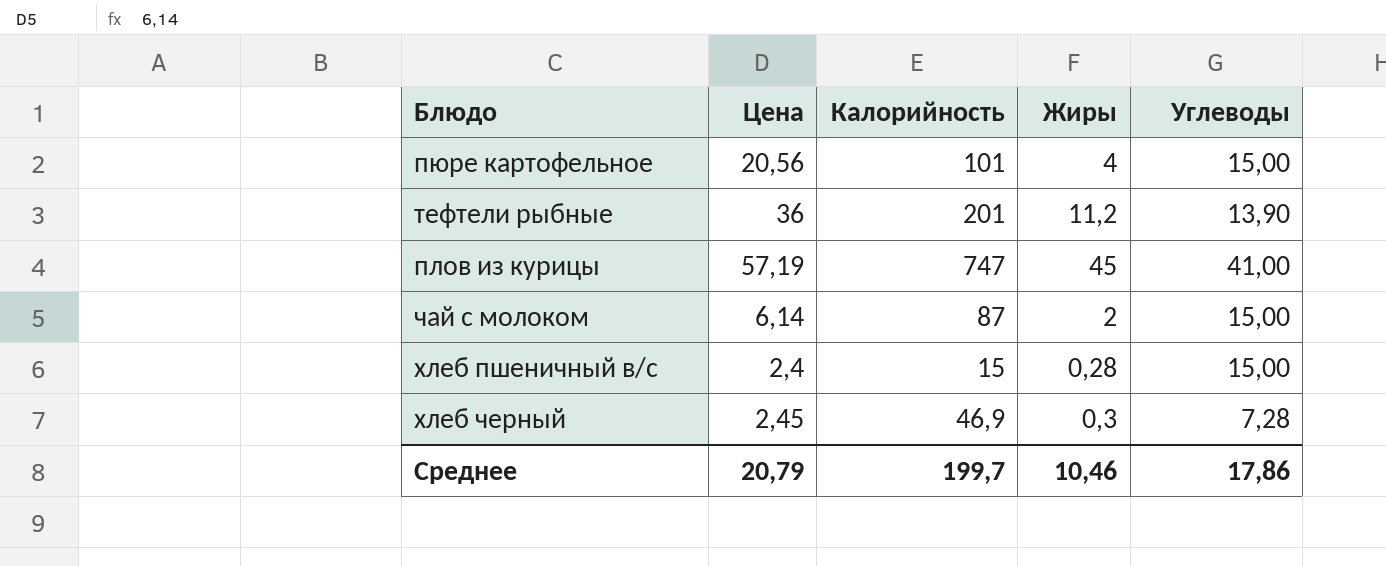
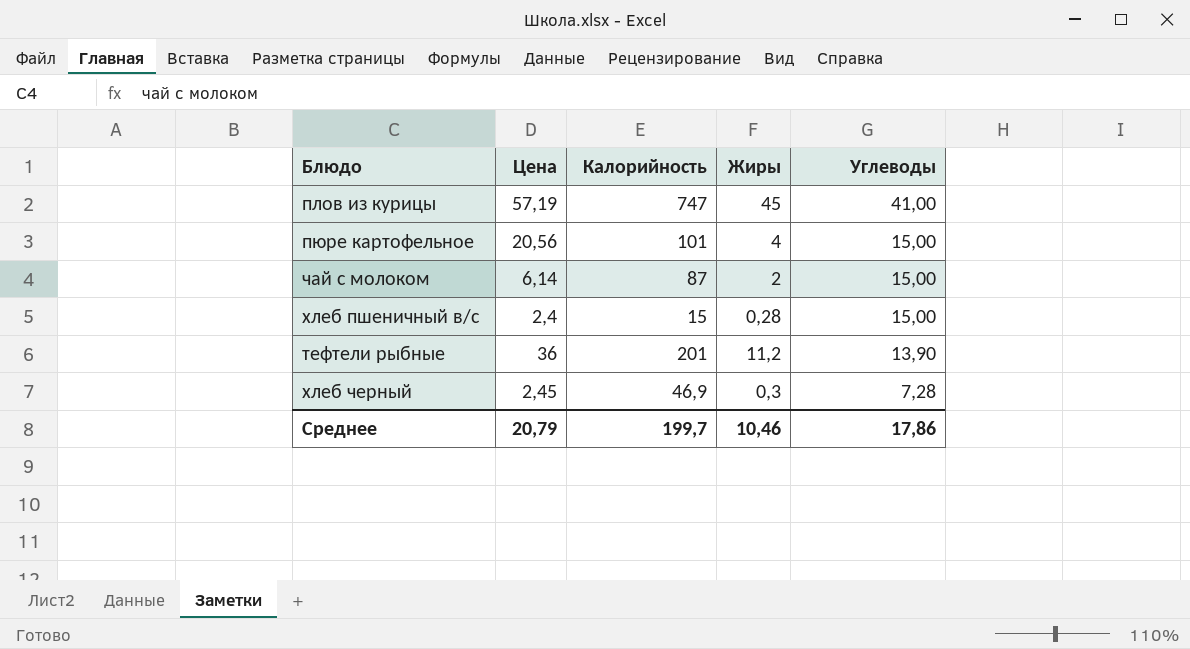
row order: none -> Углеводы descending

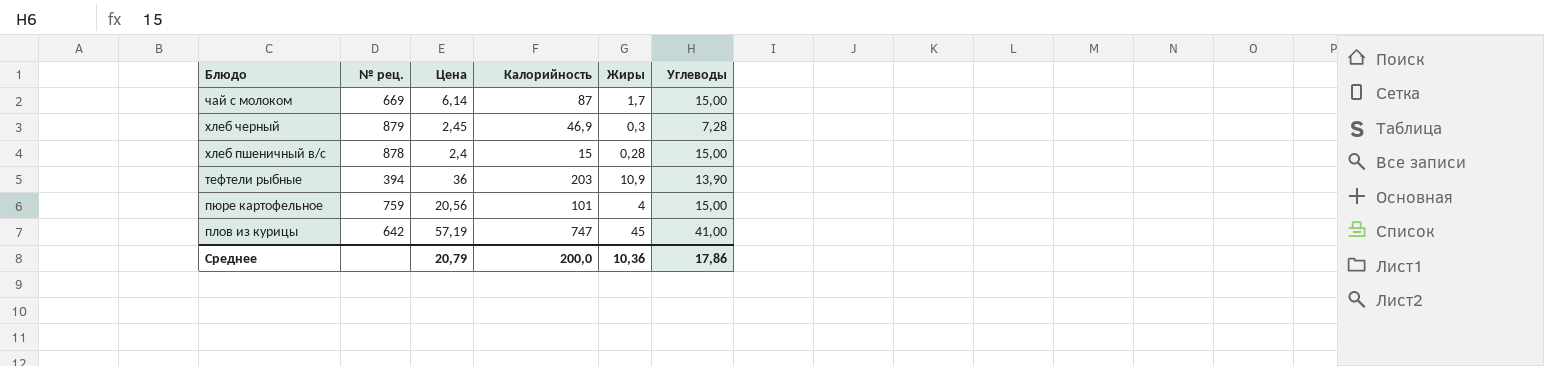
row order: Углеводы descending -> Блюдо descending
column № рец. | position: none -> 2
чай с молоком | Жиры: 2 -> 1,7
тефтели рыбные | Калорийность: 201 -> 203
тефтели рыбные | Жиры: 11,2 -> 10,9
Среднее | Калорийность: 199,7 -> 200,0
Среднее | Жиры: 10,46 -> 10,36

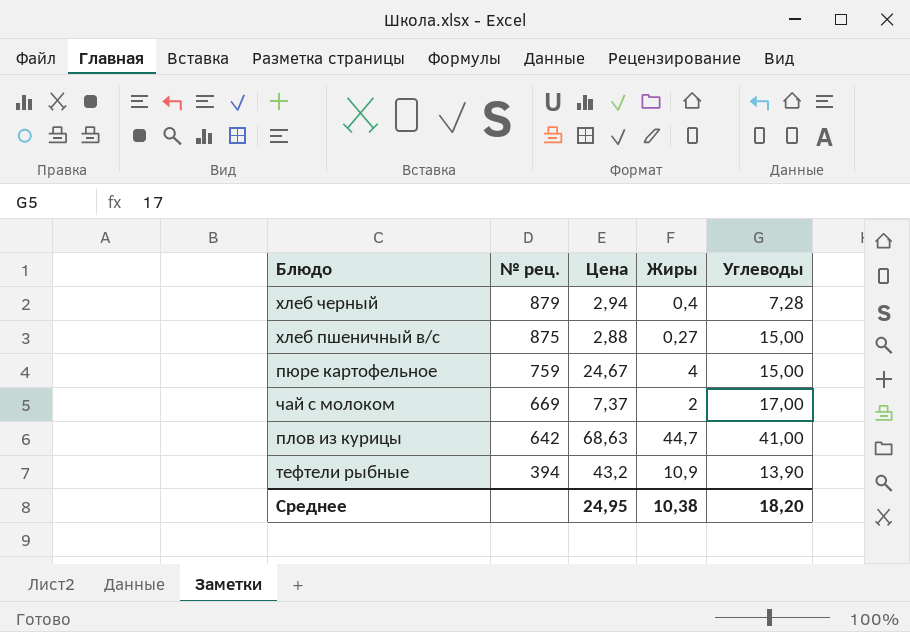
row order: Блюдо descending -> № рец. descending
column Калорийность | position: 4 -> none
хлеб черный | Цена: 2,45 -> 2,94
хлеб черный | Жиры: 0,3 -> 0,4
хлеб пшеничный в/с | № рец.: 878 -> 875
хлеб пшеничный в/с | Цена: 2,4 -> 2,88
хлеб пшеничный в/с | Жиры: 0,28 -> 0,27
пюре картофельное | Цена: 20,56 -> 24,67
чай с молоком | Цена: 6,14 -> 7,37
чай с молоком | Жиры: 1,7 -> 2
чай с молоком | Углеводы: 15,00 -> 17,00
плов из курицы | Цена: 57,19 -> 68,63
плов из курицы | Жиры: 45 -> 44,7
тефтели рыбные | Цена: 36 -> 43,2
Среднее | Цена: 20,79 -> 24,95
Среднее | Жиры: 10,36 -> 10,38
Среднее | Углеводы: 17,86 -> 18,20

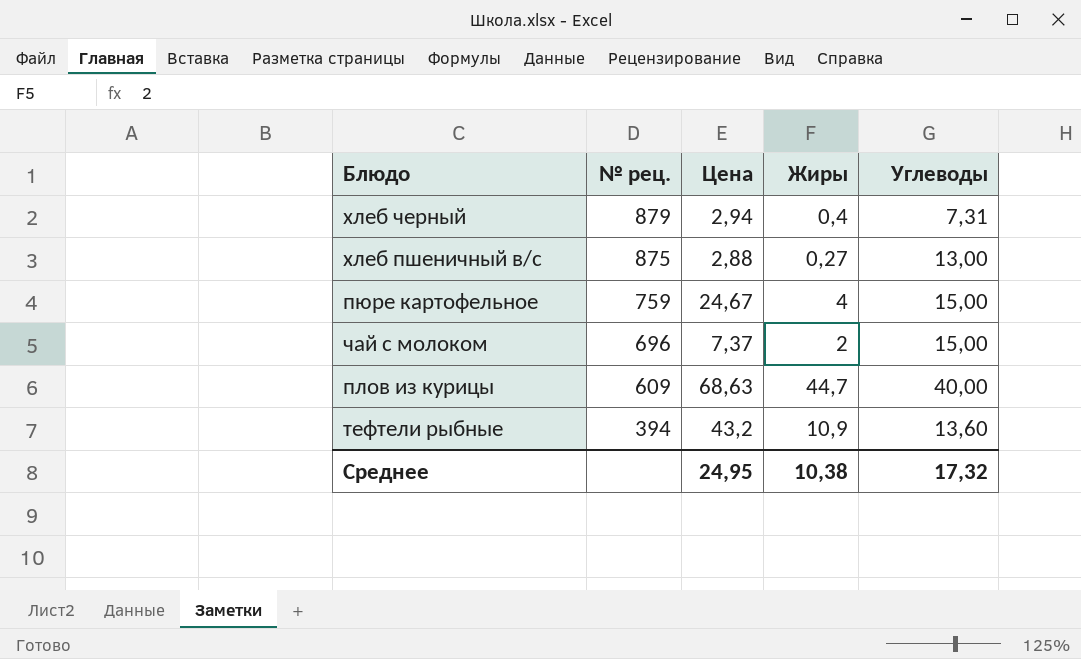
хлеб черный | Углеводы: 7,28 -> 7,31
хлеб пшеничный в/с | Углеводы: 15,00 -> 13,00
чай с молоком | № рец.: 669 -> 696
чай с молоком | Углеводы: 17,00 -> 15,00
плов из курицы | № рец.: 642 -> 609
плов из курицы | Углеводы: 41,00 -> 40,00
тефтели рыбные | Углеводы: 13,90 -> 13,60
Среднее | Углеводы: 18,20 -> 17,32

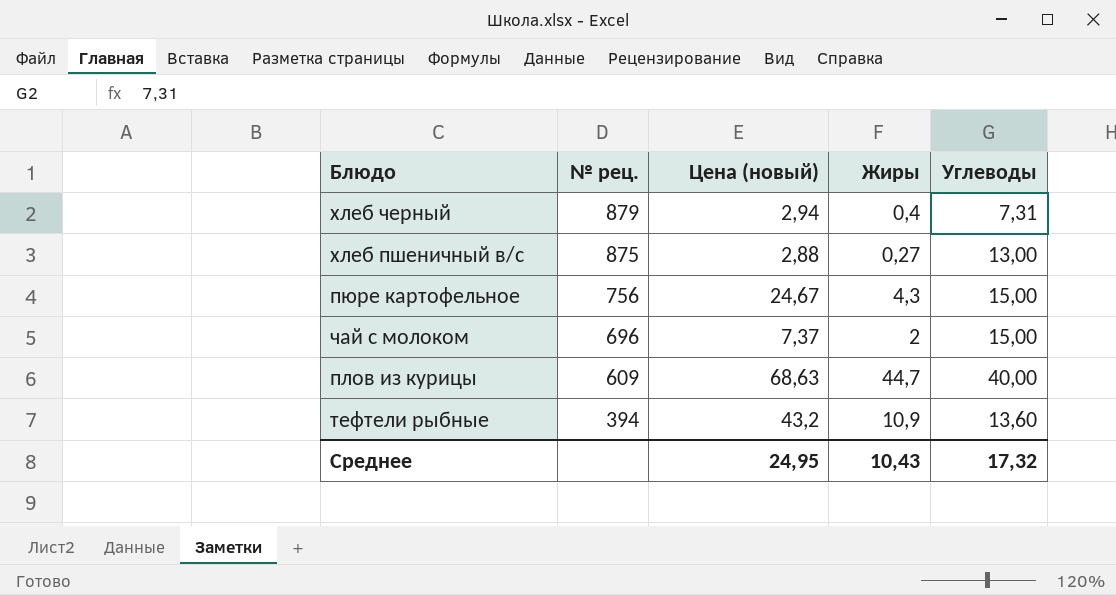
column name: Цена -> Цена (новый)
пюре картофельное | № рец.: 759 -> 756
пюре картофельное | Жиры: 4 -> 4,3
Среднее | Жиры: 10,38 -> 10,43

